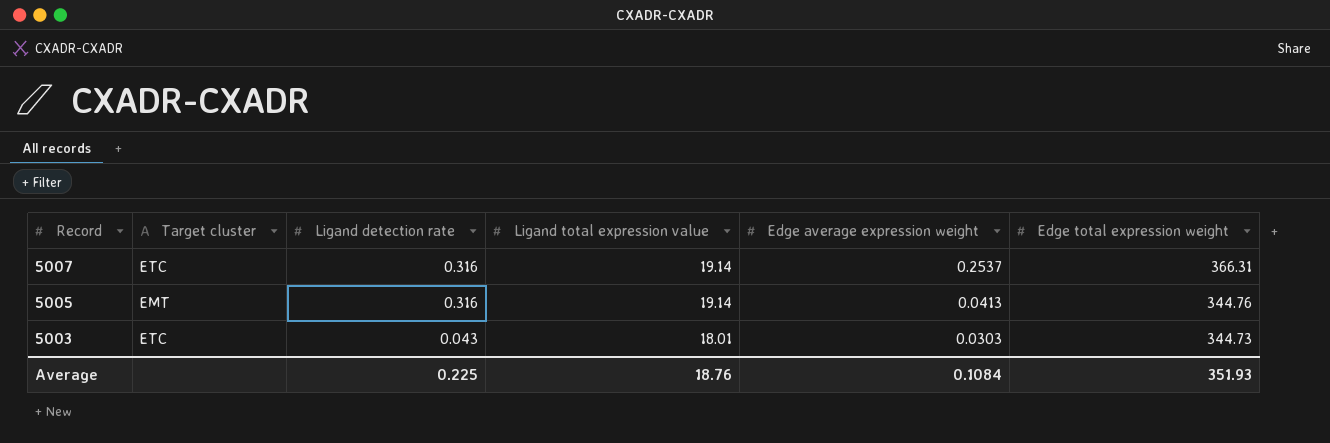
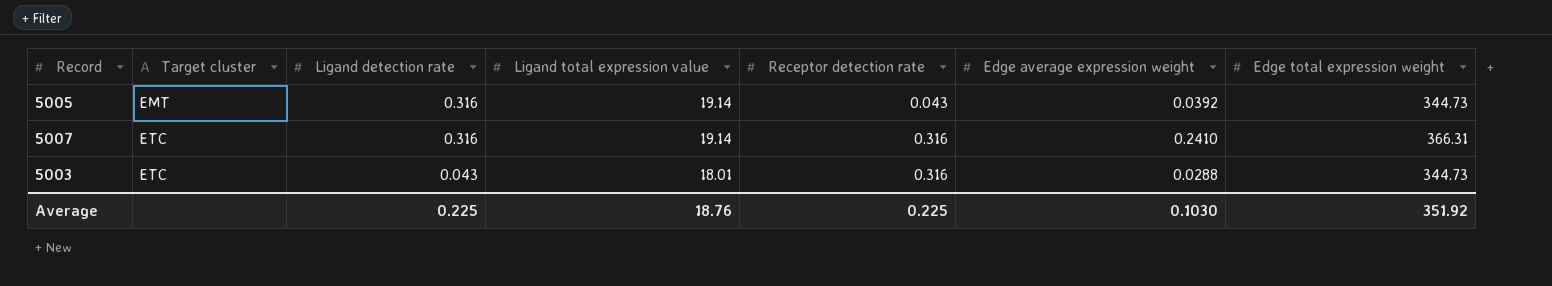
row order: Record descending -> Target cluster ascending
column Receptor detection rate | position: none -> 5
5005 | Edge average expression weight: 0.0413 -> 0.0392
5005 | Edge total expression weight: 344.76 -> 344.73
5007 | Edge average expression weight: 0.2537 -> 0.2410
5003 | Edge average expression weight: 0.0303 -> 0.0288
Average | Edge average expression weight: 0.1084 -> 0.1030
Average | Edge total expression weight: 351.93 -> 351.92

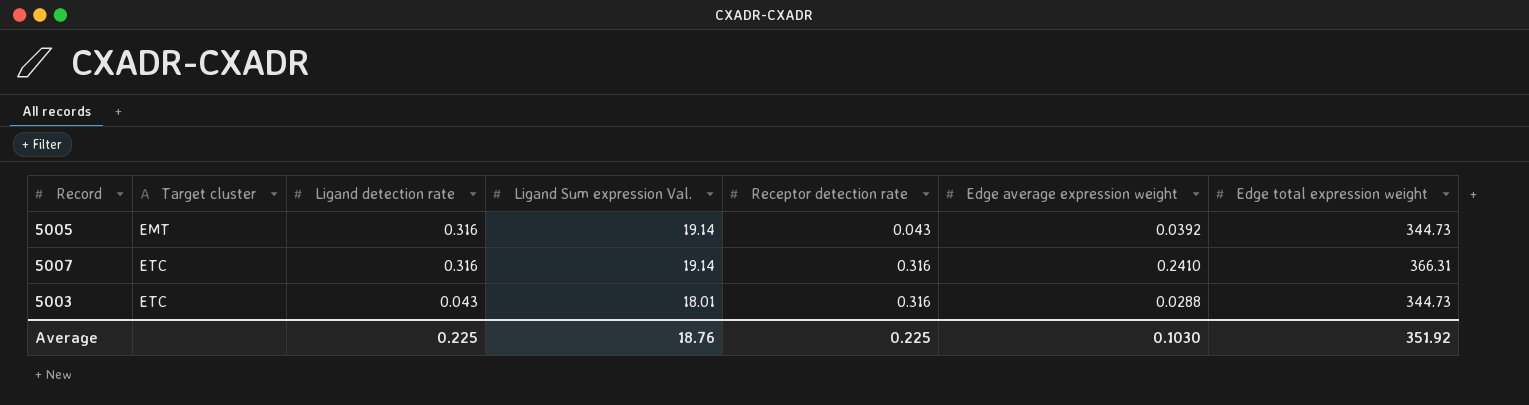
column name: Ligand total expression value -> Ligand Sum expression Val.

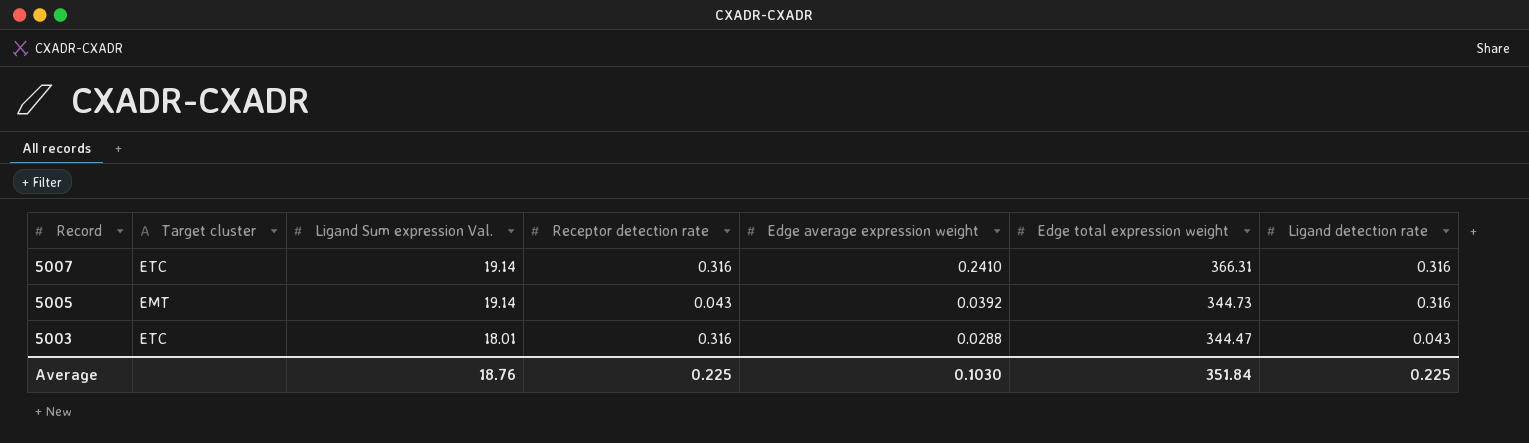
row order: Target cluster ascending -> Record descending
column Ligand detection rate | position: 3 -> 7
5003 | Edge total expression weight: 344.73 -> 344.47
Average | Edge total expression weight: 351.92 -> 351.84

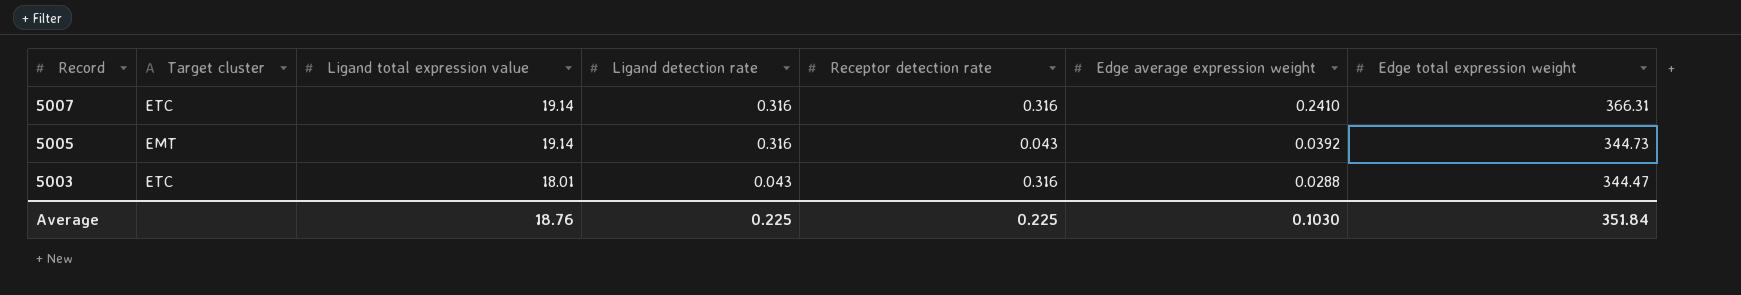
column name: Ligand Sum expression Val. -> Ligand total expression value
column Ligand detection rate | position: 7 -> 4

